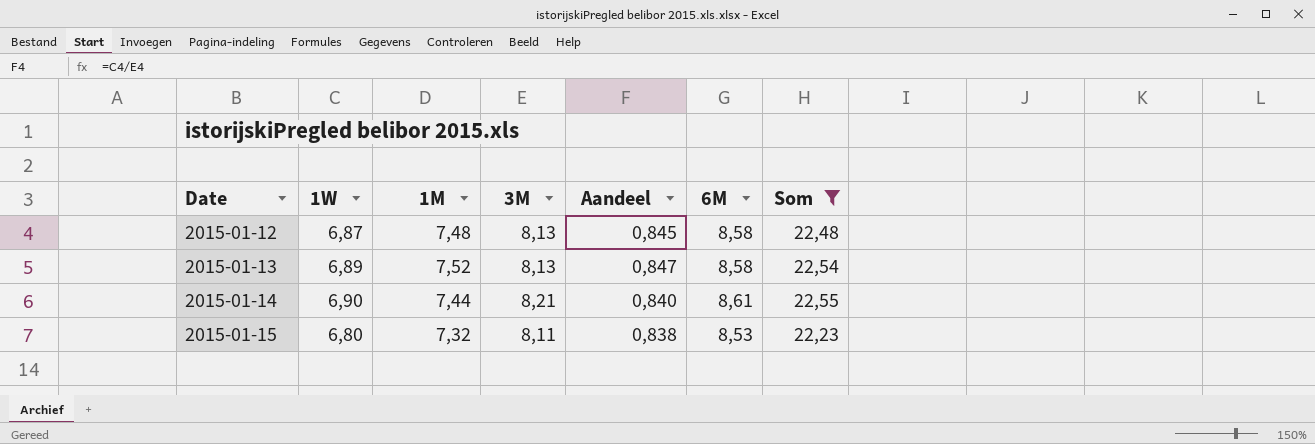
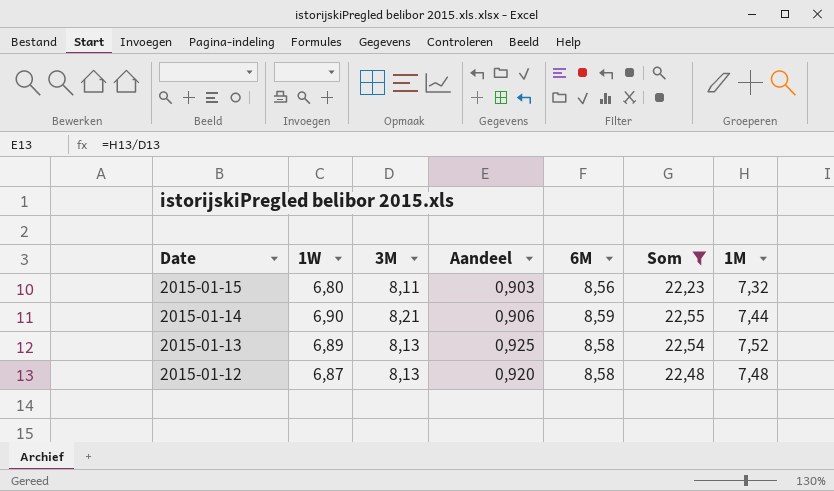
row order: Date ascending -> Date descending
column Aandeel | formula: [1W] / [3M] -> [1M] / [3M]
column 1M | position: 3 -> 7
2015-01-15 | 6M: 8,53 -> 8,56
2015-01-14 | 6M: 8,61 -> 8,59

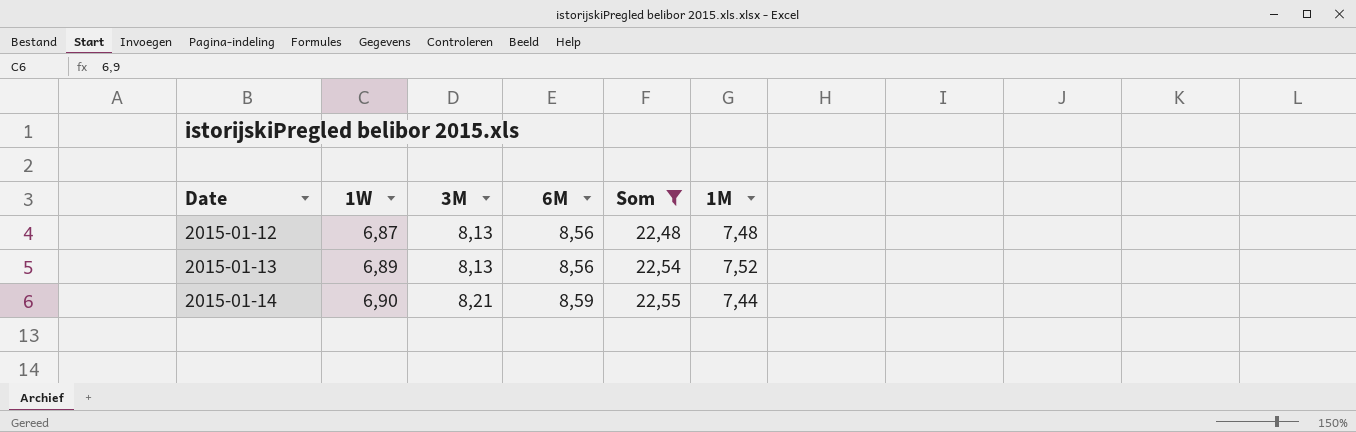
row order: Date descending -> Date ascending
column Aandeel | formula: [1M] / [3M] -> none
row 2015-01-15: 6,80 | 8,11 | 0,903 | 8,56 | 22,23 | 7,32 -> none
2015-01-12 | 6M: 8,58 -> 8,56
2015-01-13 | 6M: 8,58 -> 8,56

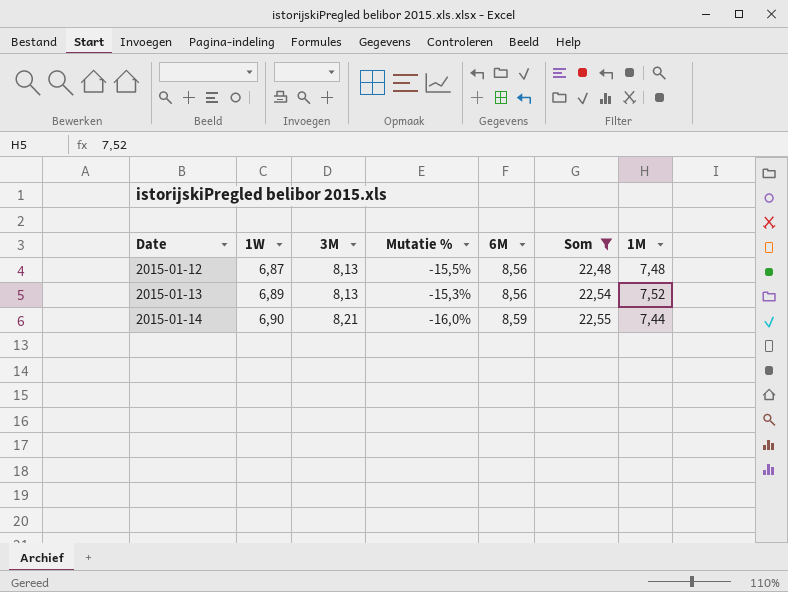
column Mutatie % | formula: none -> ([1W] - [3M]) / [3M]

